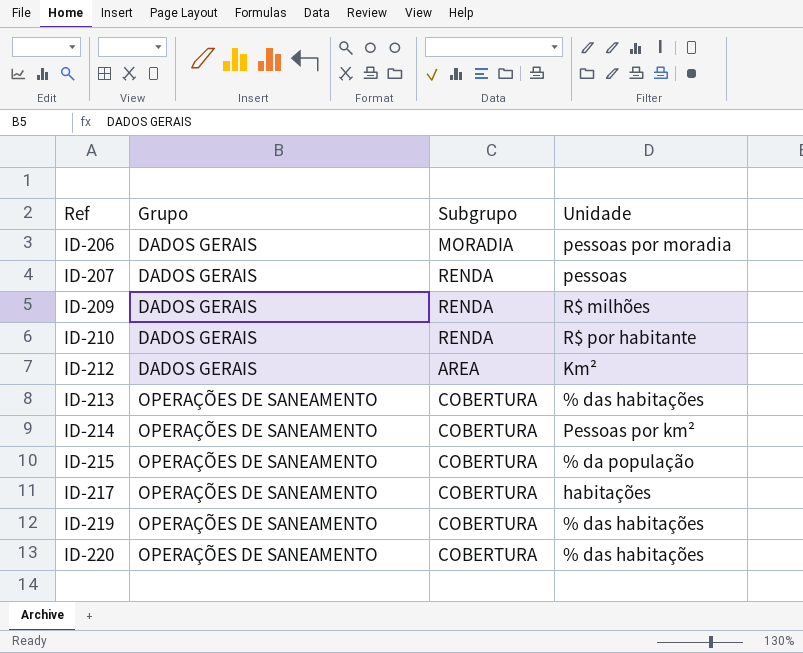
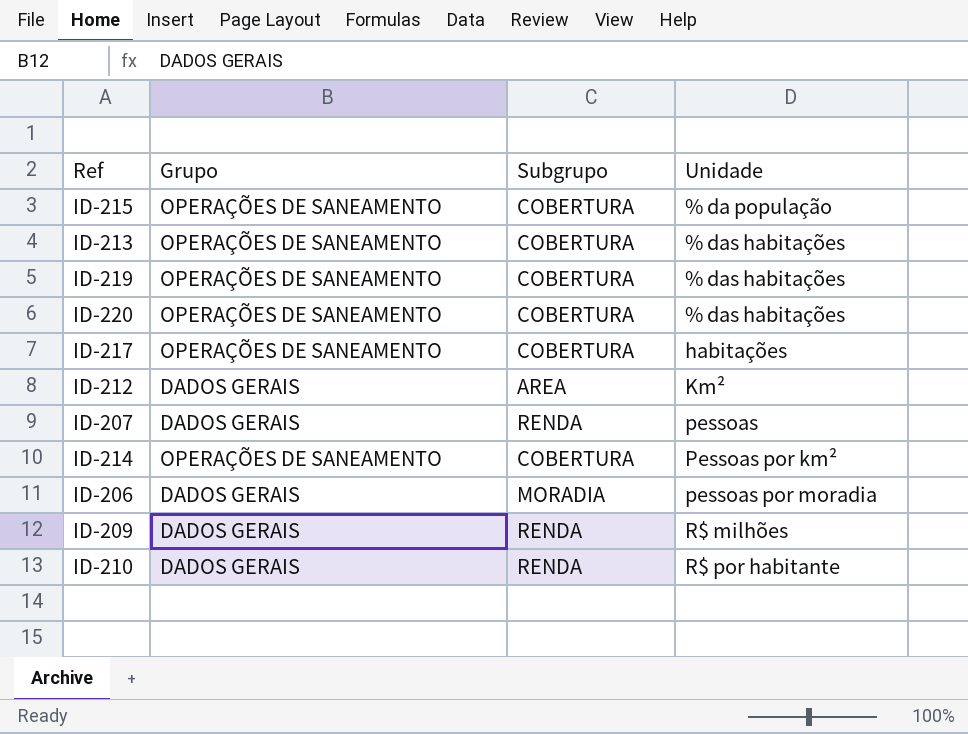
row order: Ref ascending -> Unidade ascending

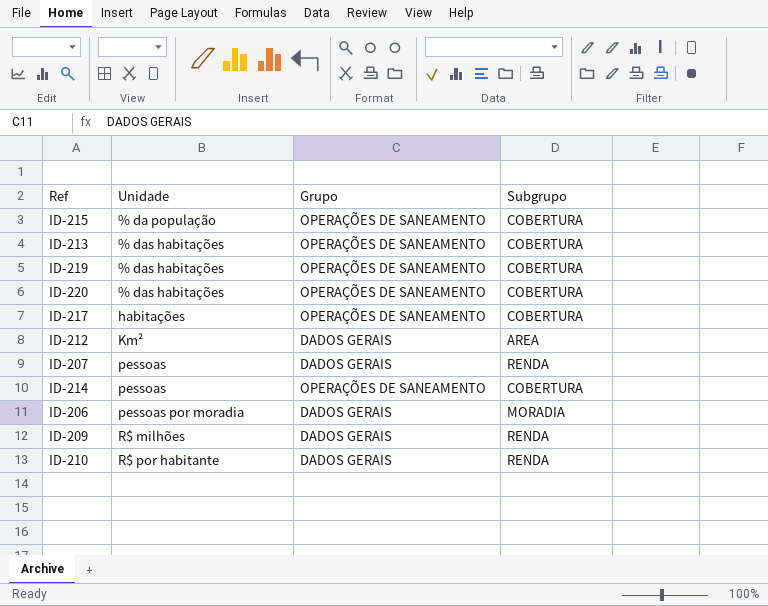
column Unidade | position: 4 -> 2
ID-214 | Unidade: Pessoas por km² -> pessoas

